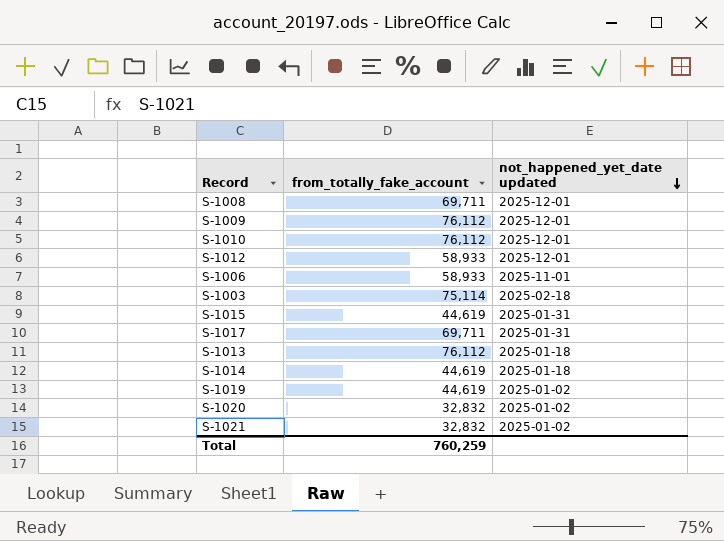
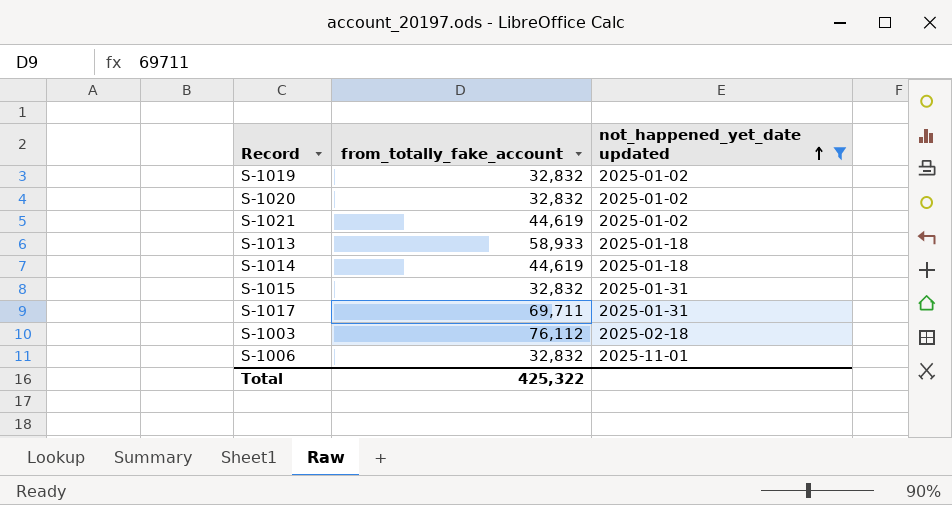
filter: none -> not_happened_yet_date updated != 2025-12-01
row order: not_happened_yet_date updated descending -> not_happened_yet_date updated ascending
S-1019 | from_totally_fake_account: 44,619 -> 32,832
S-1021 | from_totally_fake_account: 32,832 -> 44,619
S-1013 | from_totally_fake_account: 76,112 -> 58,933
S-1015 | from_totally_fake_account: 44,619 -> 32,832
S-1003 | from_totally_fake_account: 75,114 -> 76,112
S-1006 | from_totally_fake_account: 58,933 -> 32,832
Total | from_totally_fake_account: 760,259 -> 425,322

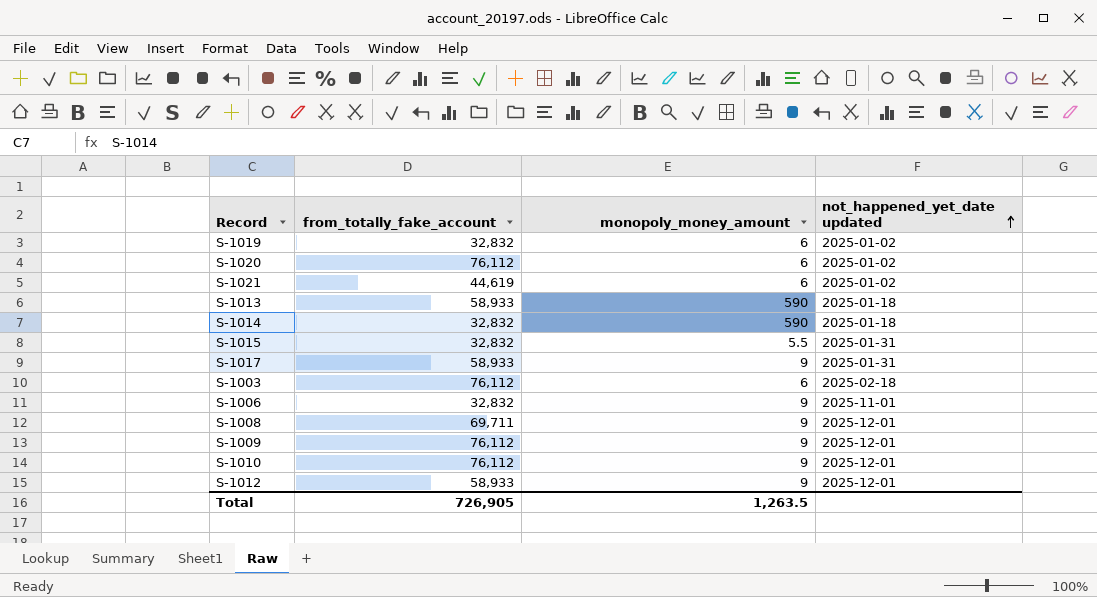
filter: not_happened_yet_date updated != 2025-12-01 -> none
column monopoly_money_amount | position: none -> 3
S-1020 | from_totally_fake_account: 32,832 -> 76,112
S-1014 | from_totally_fake_account: 44,619 -> 32,832
S-1017 | from_totally_fake_account: 69,711 -> 58,933
Total | from_totally_fake_account: 425,322 -> 726,905

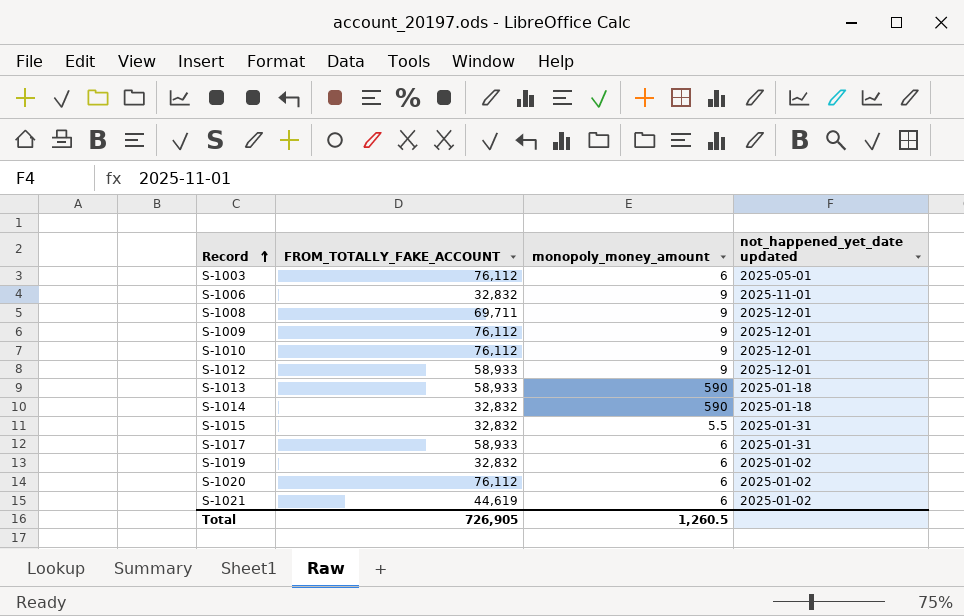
row order: not_happened_yet_date updated ascending -> Record ascending
column name: from_totally_fake_account -> FROM_TOTALLY_FAKE_ACCOUNT
S-1003 | not_happened_yet_date updated: 2025-02-18 -> 2025-05-01
S-1017 | monopoly_money_amount: 9 -> 6
Total | monopoly_money_amount: 1,263.5 -> 1,260.5

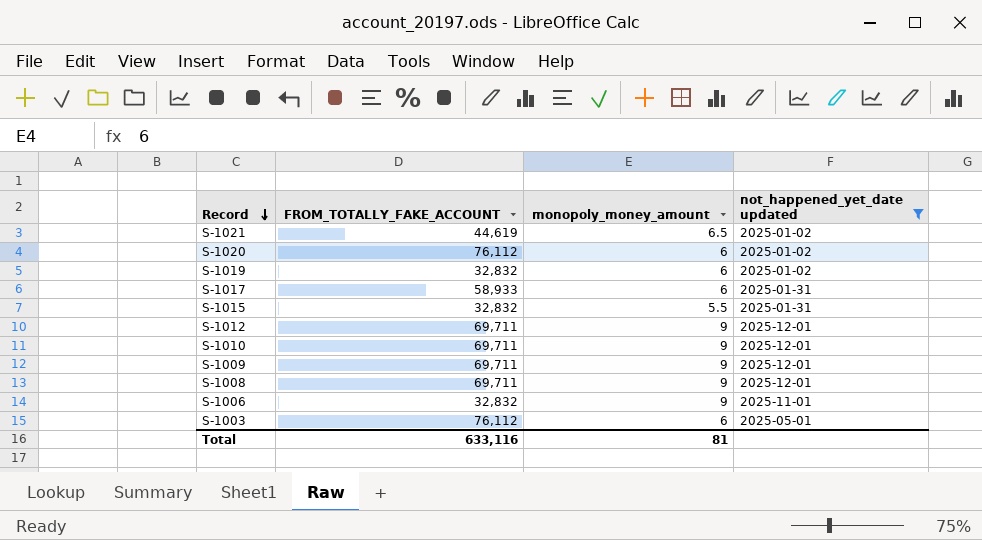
filter: none -> not_happened_yet_date updated != 2025-01-18
row order: Record ascending -> Record descending
S-1021 | monopoly_money_amount: 6 -> 6.5
S-1012 | FROM_TOTALLY_FAKE_ACCOUNT: 58,933 -> 69,711
S-1010 | FROM_TOTALLY_FAKE_ACCOUNT: 76,112 -> 69,711
S-1009 | FROM_TOTALLY_FAKE_ACCOUNT: 76,112 -> 69,711
Total | FROM_TOTALLY_FAKE_ACCOUNT: 726,905 -> 633,116
Total | monopoly_money_amount: 1,260.5 -> 81

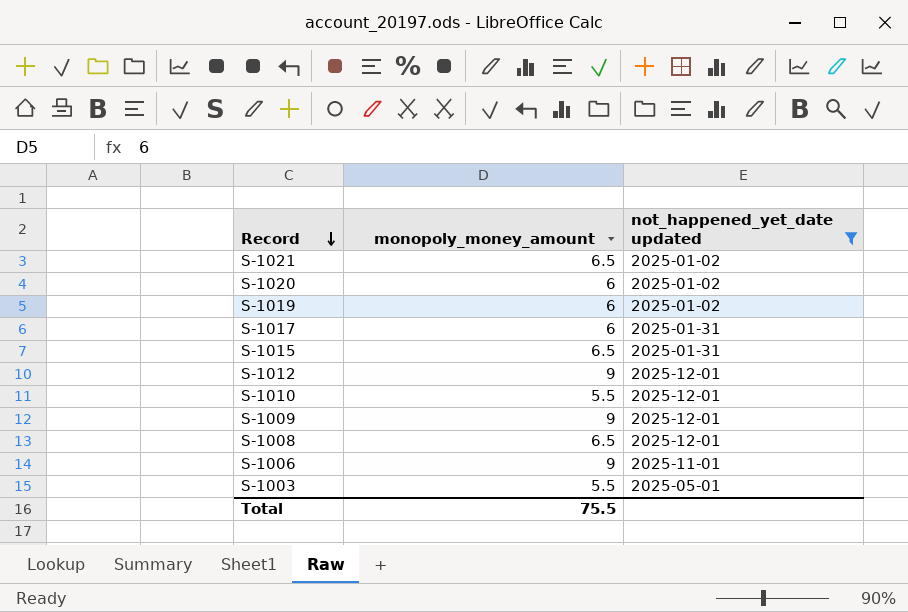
column FROM_TOTALLY_FAKE_ACCOUNT | position: 2 -> none
S-1015 | monopoly_money_amount: 5.5 -> 6.5
S-1010 | monopoly_money_amount: 9 -> 5.5
S-1008 | monopoly_money_amount: 9 -> 6.5
S-1003 | monopoly_money_amount: 6 -> 5.5
Total | monopoly_money_amount: 81 -> 75.5

